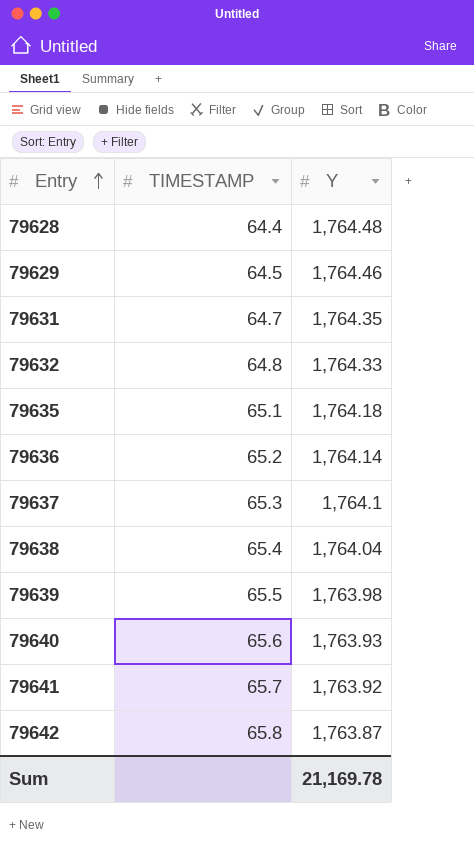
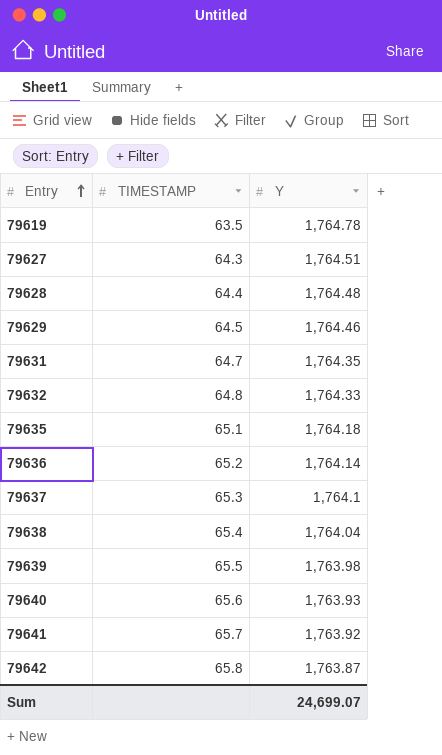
row 79619: none -> 63.5 | 1,764.78
row 79627: none -> 64.3 | 1,764.51
Sum | Y: 21,169.78 -> 24,699.07

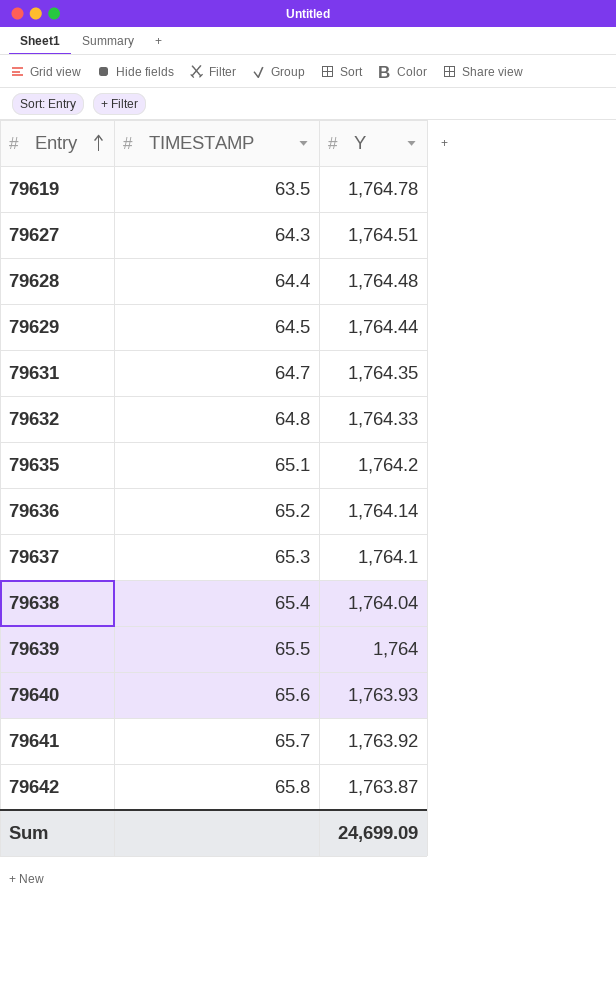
79629 | Y: 1,764.46 -> 1,764.44
79635 | Y: 1,764.18 -> 1,764.2
79639 | Y: 1,763.98 -> 1,764
Sum | Y: 24,699.07 -> 24,699.09

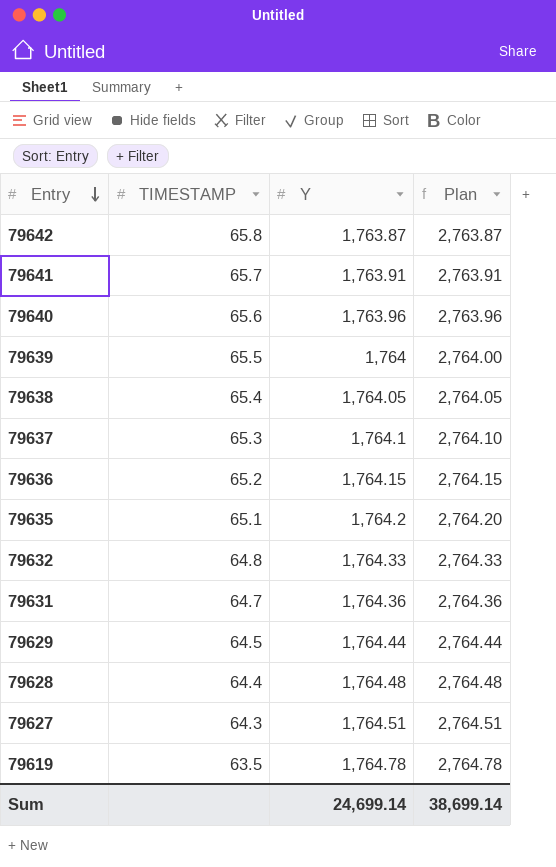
row order: Entry ascending -> Entry descending
column Plan | formula: none -> [Y] + 1000
79641 | Y: 1,763.92 -> 1,763.91
79640 | Y: 1,763.93 -> 1,763.96
79638 | Y: 1,764.04 -> 1,764.05
79636 | Y: 1,764.14 -> 1,764.15
79631 | Y: 1,764.35 -> 1,764.36
Sum | Y: 24,699.09 -> 24,699.14

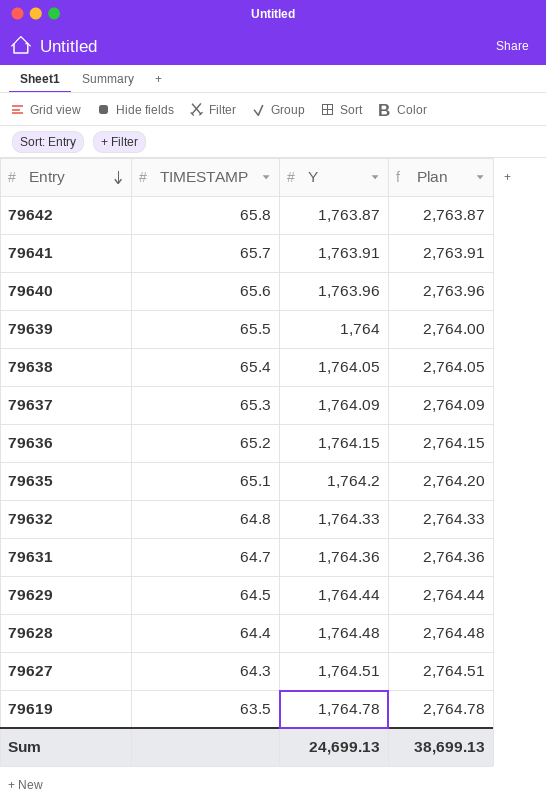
79637 | Y: 1,764.1 -> 1,764.09
79637 | Plan: 2,764.10 -> 2,764.09
Sum | Y: 24,699.14 -> 24,699.13
Sum | Plan: 38,699.14 -> 38,699.13

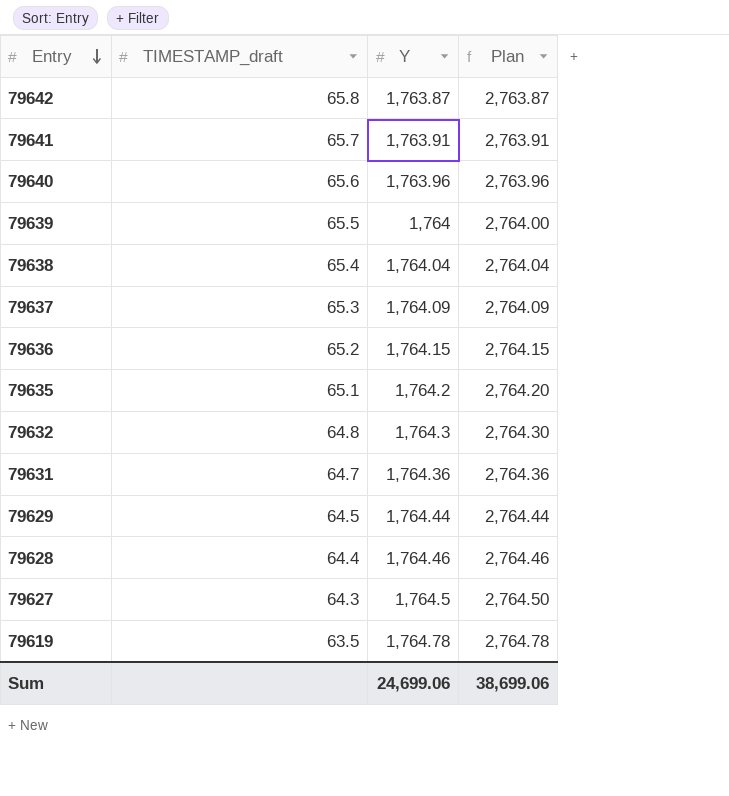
column name: TIMESTAMP -> TIMESTAMP_draft
79638 | Y: 1,764.05 -> 1,764.04
79638 | Plan: 2,764.05 -> 2,764.04
79632 | Y: 1,764.33 -> 1,764.3
79632 | Plan: 2,764.33 -> 2,764.30
79628 | Y: 1,764.48 -> 1,764.46
79628 | Plan: 2,764.48 -> 2,764.46
79627 | Y: 1,764.51 -> 1,764.5
79627 | Plan: 2,764.51 -> 2,764.50
Sum | Y: 24,699.13 -> 24,699.06
Sum | Plan: 38,699.13 -> 38,699.06

